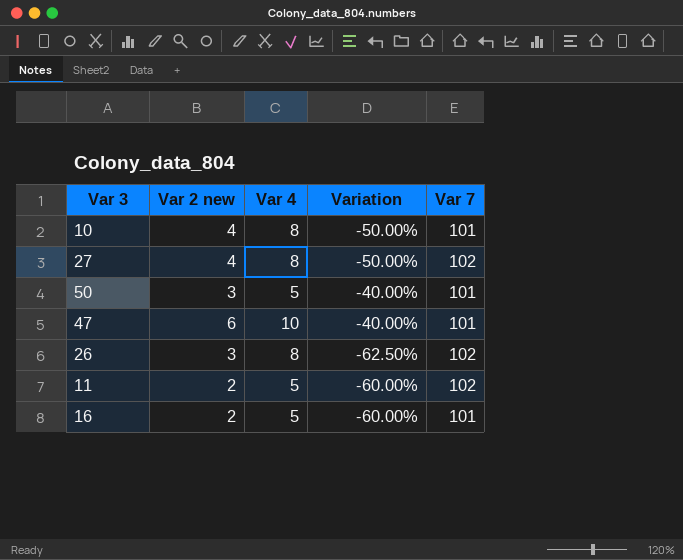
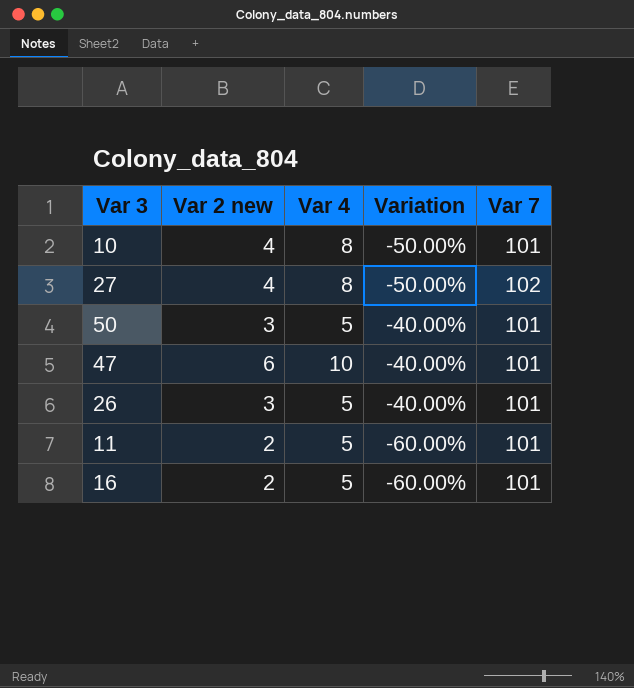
26 | Var 4: 8 -> 5
26 | Variation: -62.50% -> -40.00%
26 | Var 7: 102 -> 101
11 | Var 7: 102 -> 101

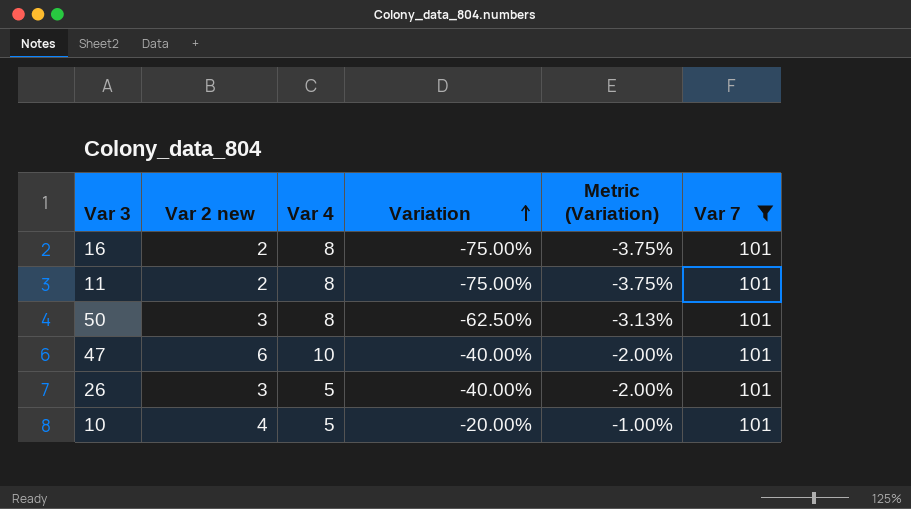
filter: none -> Var 7 = 101
row order: none -> Variation ascending
column Metric (Variation) | formula: none -> [Variation] * 0.05
16 | Var 4: 5 -> 8
16 | Variation: -60.00% -> -75.00%
11 | Var 4: 5 -> 8
11 | Variation: -60.00% -> -75.00%
50 | Var 4: 5 -> 8
50 | Variation: -40.00% -> -62.50%
10 | Var 4: 8 -> 5
10 | Variation: -50.00% -> -20.00%

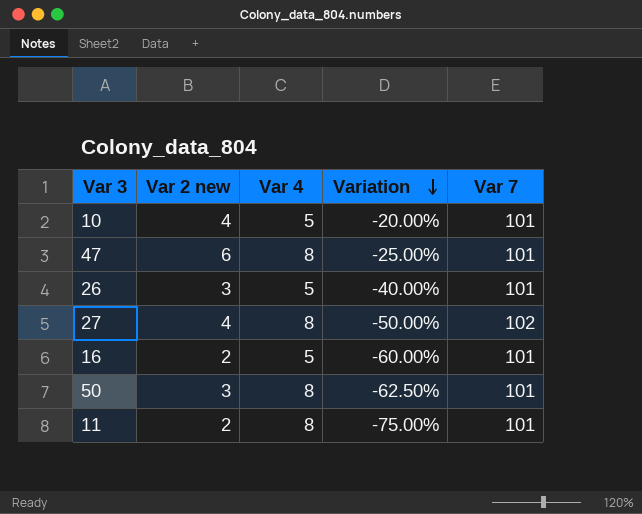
filter: Var 7 = 101 -> none
row order: Variation ascending -> Variation descending
column Metric (Variation) | formula: [Variation] * 0.05 -> none
47 | Var 4: 10 -> 8
47 | Variation: -40.00% -> -25.00%
16 | Var 4: 8 -> 5
16 | Variation: -75.00% -> -60.00%

